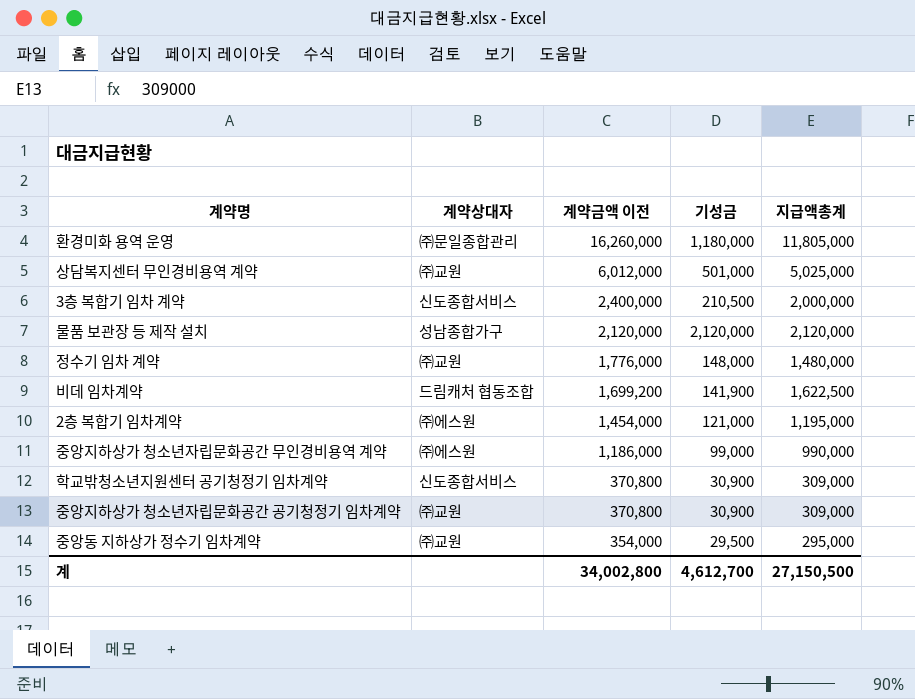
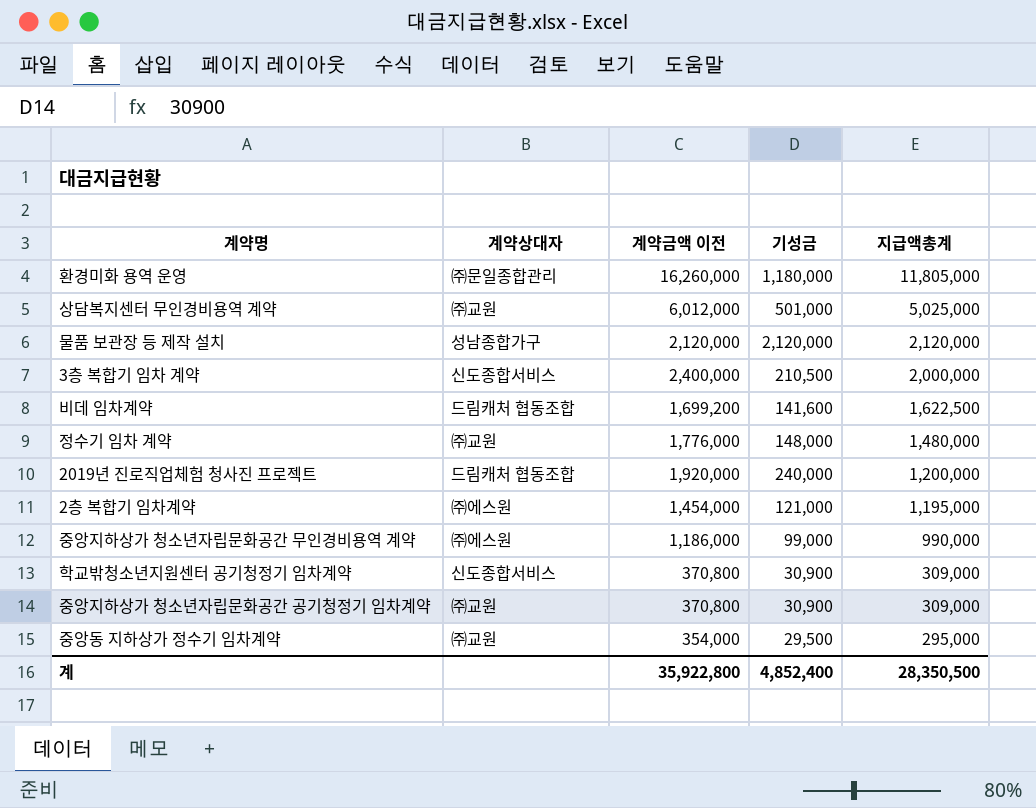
row order: 계약금액 이전 descending -> 지급액총계 descending
비데 임차계약 | 기성금: 141,900 -> 141,600
row 2019년 진로직업체험 청사진 프로젝트: none -> 드림캐처 협동조합 | 1,920,000 | 240,000 | 1,200,000
계 | 계약금액 이전: 34,002,800 -> 35,922,800
계 | 기성금: 4,612,700 -> 4,852,400
계 | 지급액총계: 27,150,500 -> 28,350,500

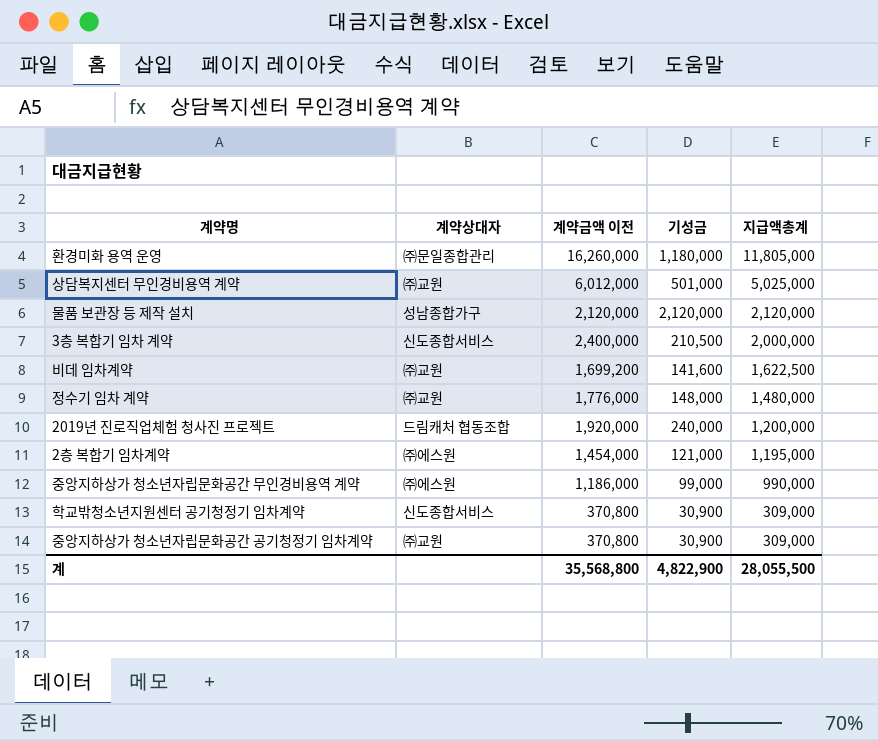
row 중앙동 지하상가 정수기 임차계약: ㈜교원 | 354,000 | 29,500 | 295,000 -> none
비데 임차계약 | 계약상대자: 드림캐처 협동조합 -> ㈜교원
계 | 계약금액 이전: 35,922,800 -> 35,568,800
계 | 기성금: 4,852,400 -> 4,822,900
계 | 지급액총계: 28,350,500 -> 28,055,500

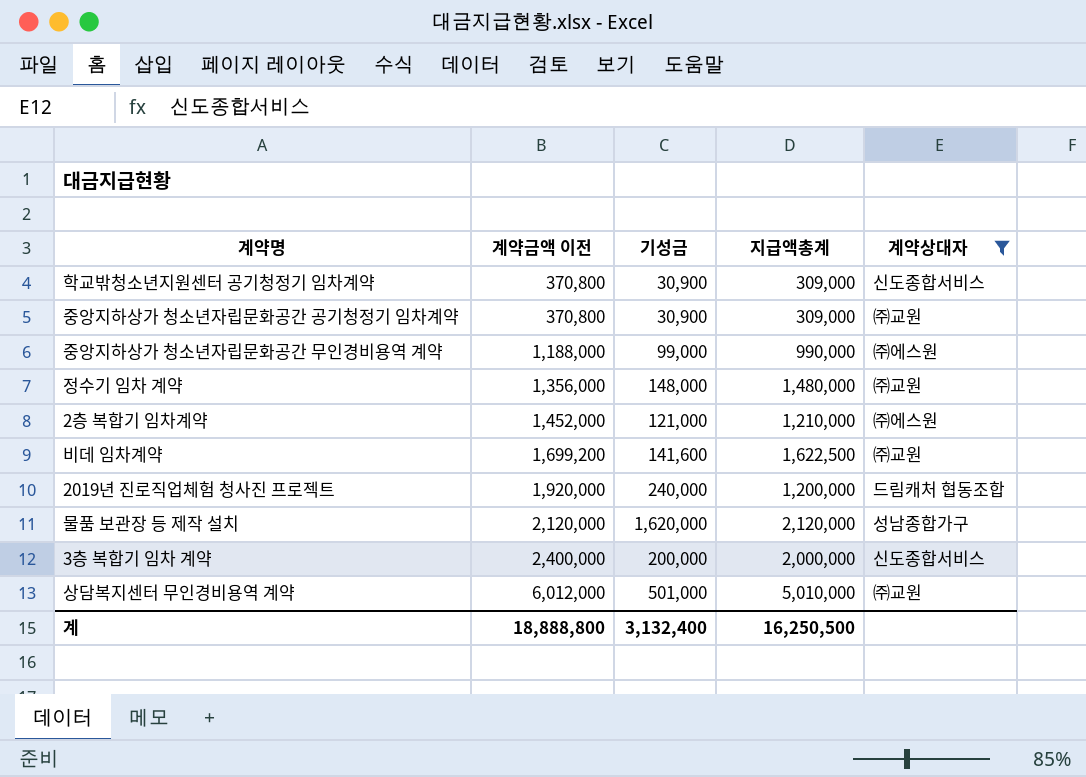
filter: none -> 계약상대자 != ㈜문일종합관리
row order: 지급액총계 descending -> 계약금액 이전 ascending
column 계약상대자 | position: 2 -> 5
중앙지하상가 청소년자립문화공간 무인경비용역 계약 | 계약금액 이전: 1,186,000 -> 1,188,000
정수기 임차 계약 | 계약금액 이전: 1,776,000 -> 1,356,000
2층 복합기 임차계약 | 계약금액 이전: 1,454,000 -> 1,452,000
2층 복합기 임차계약 | 지급액총계: 1,195,000 -> 1,210,000
물품 보관장 등 제작 설치 | 기성금: 2,120,000 -> 1,620,000
3층 복합기 임차 계약 | 기성금: 210,500 -> 200,000
상담복지센터 무인경비용역 계약 | 지급액총계: 5,025,000 -> 5,010,000
계 | 계약금액 이전: 35,568,800 -> 18,888,800
계 | 기성금: 4,822,900 -> 3,132,400
계 | 지급액총계: 28,055,500 -> 16,250,500

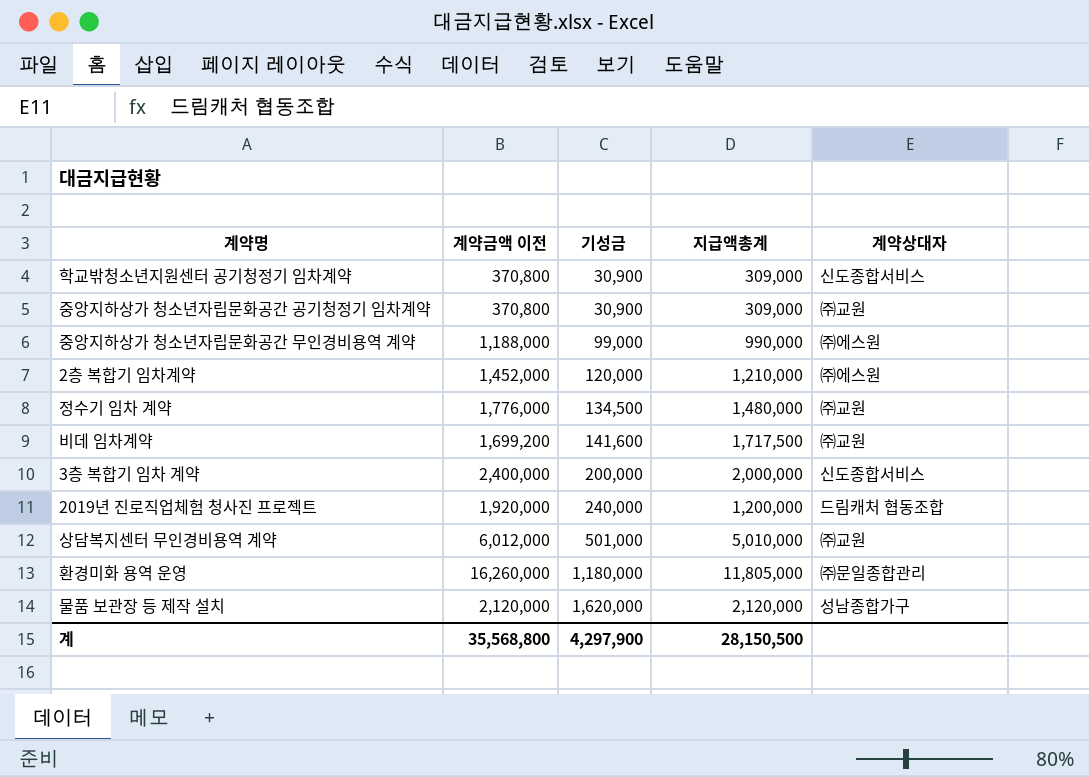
filter: 계약상대자 != ㈜문일종합관리 -> none
row order: 계약금액 이전 ascending -> 기성금 ascending
2층 복합기 임차계약 | 기성금: 121,000 -> 120,000
정수기 임차 계약 | 계약금액 이전: 1,356,000 -> 1,776,000
정수기 임차 계약 | 기성금: 148,000 -> 134,500
비데 임차계약 | 지급액총계: 1,622,500 -> 1,717,500
계 | 계약금액 이전: 18,888,800 -> 35,568,800
계 | 기성금: 3,132,400 -> 4,297,900
계 | 지급액총계: 16,250,500 -> 28,150,500

